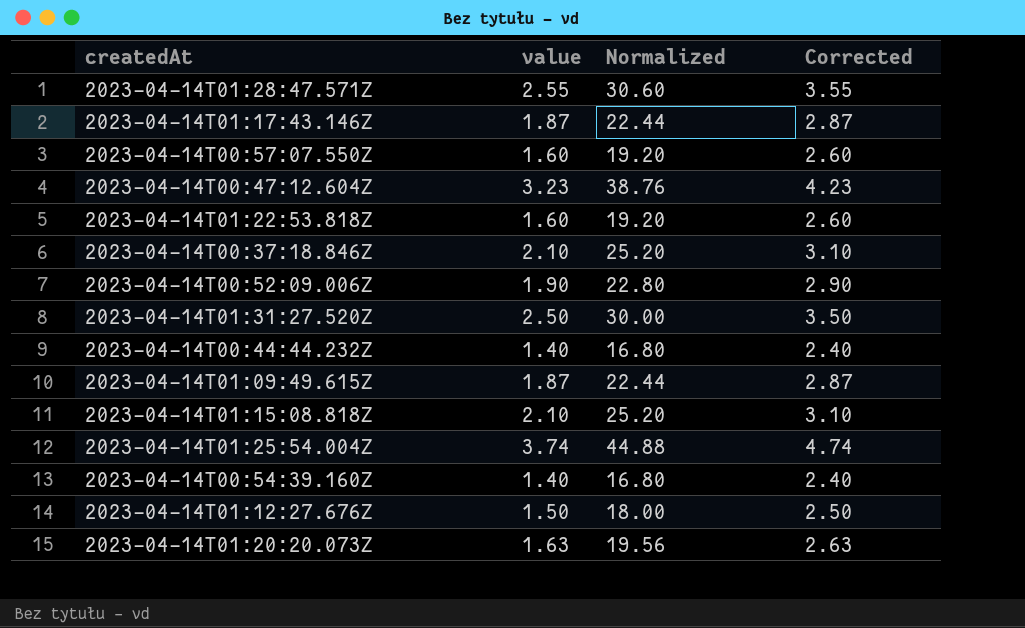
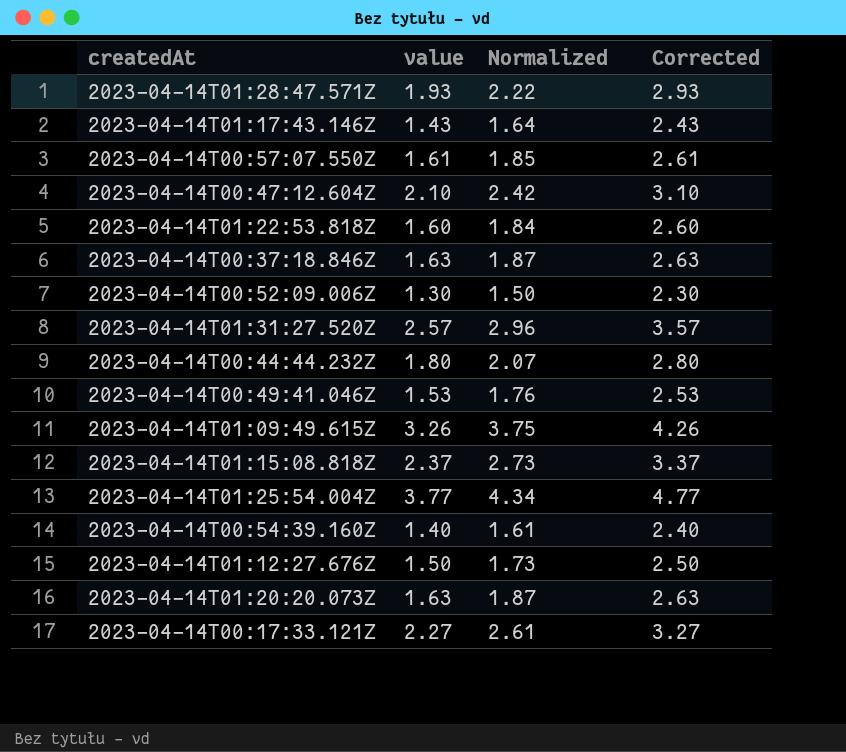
column Normalized | formula: [value] * 12 -> [value] * 1.15
2023-04-14T01:28:47.571Z | value: 2.55 -> 1.93
2023-04-14T01:28:47.571Z | Corrected: 3.55 -> 2.93
2023-04-14T01:17:43.146Z | value: 1.87 -> 1.43
2023-04-14T01:17:43.146Z | Corrected: 2.87 -> 2.43
2023-04-14T00:57:07.550Z | value: 1.60 -> 1.61
2023-04-14T00:57:07.550Z | Corrected: 2.60 -> 2.61
2023-04-14T00:47:12.604Z | value: 3.23 -> 2.10
2023-04-14T00:47:12.604Z | Corrected: 4.23 -> 3.10
2023-04-14T00:37:18.846Z | value: 2.10 -> 1.63
2023-04-14T00:37:18.846Z | Corrected: 3.10 -> 2.63
2023-04-14T00:52:09.006Z | value: 1.90 -> 1.30
2023-04-14T00:52:09.006Z | Corrected: 2.90 -> 2.30
2023-04-14T01:31:27.520Z | value: 2.50 -> 2.57
2023-04-14T01:31:27.520Z | Corrected: 3.50 -> 3.57
2023-04-14T00:44:44.232Z | value: 1.40 -> 1.80
2023-04-14T00:44:44.232Z | Corrected: 2.40 -> 2.80
row 2023-04-14T00:49:41.046Z: none -> 1.53 | 1.76 | 2.53
2023-04-14T01:09:49.615Z | value: 1.87 -> 3.26
2023-04-14T01:09:49.615Z | Corrected: 2.87 -> 4.26
2023-04-14T01:15:08.818Z | value: 2.10 -> 2.37
2023-04-14T01:15:08.818Z | Corrected: 3.10 -> 3.37
2023-04-14T01:25:54.004Z | value: 3.74 -> 3.77
2023-04-14T01:25:54.004Z | Corrected: 4.74 -> 4.77
row 2023-04-14T00:17:33.121Z: none -> 2.27 | 2.61 | 3.27

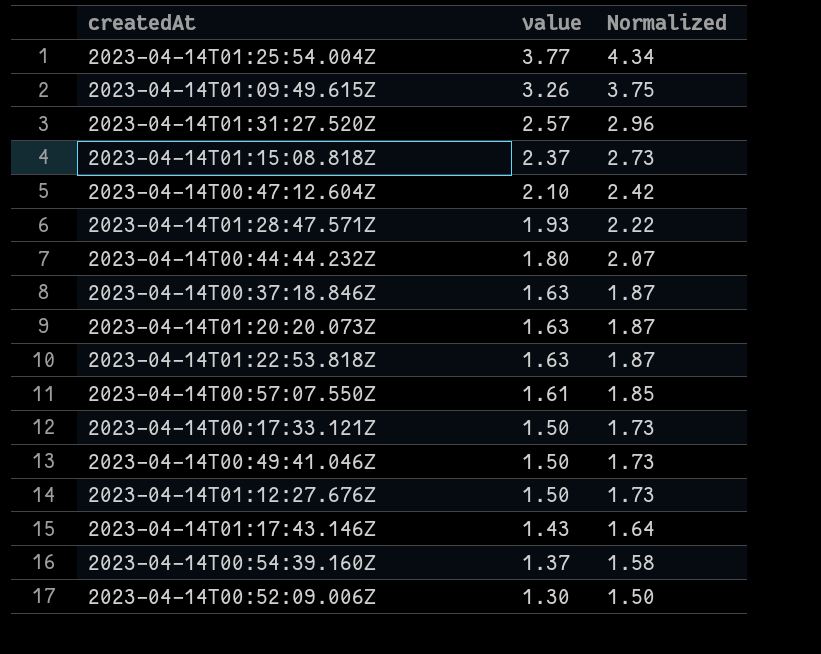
row order: none -> value descending
column Corrected | formula: [value] + 1 -> none
2023-04-14T01:22:53.818Z | value: 1.60 -> 1.63
2023-04-14T01:22:53.818Z | Normalized: 1.84 -> 1.87
2023-04-14T00:17:33.121Z | value: 2.27 -> 1.50
2023-04-14T00:17:33.121Z | Normalized: 2.61 -> 1.73
2023-04-14T00:49:41.046Z | value: 1.53 -> 1.50
2023-04-14T00:49:41.046Z | Normalized: 1.76 -> 1.73
2023-04-14T00:54:39.160Z | value: 1.40 -> 1.37
2023-04-14T00:54:39.160Z | Normalized: 1.61 -> 1.58

